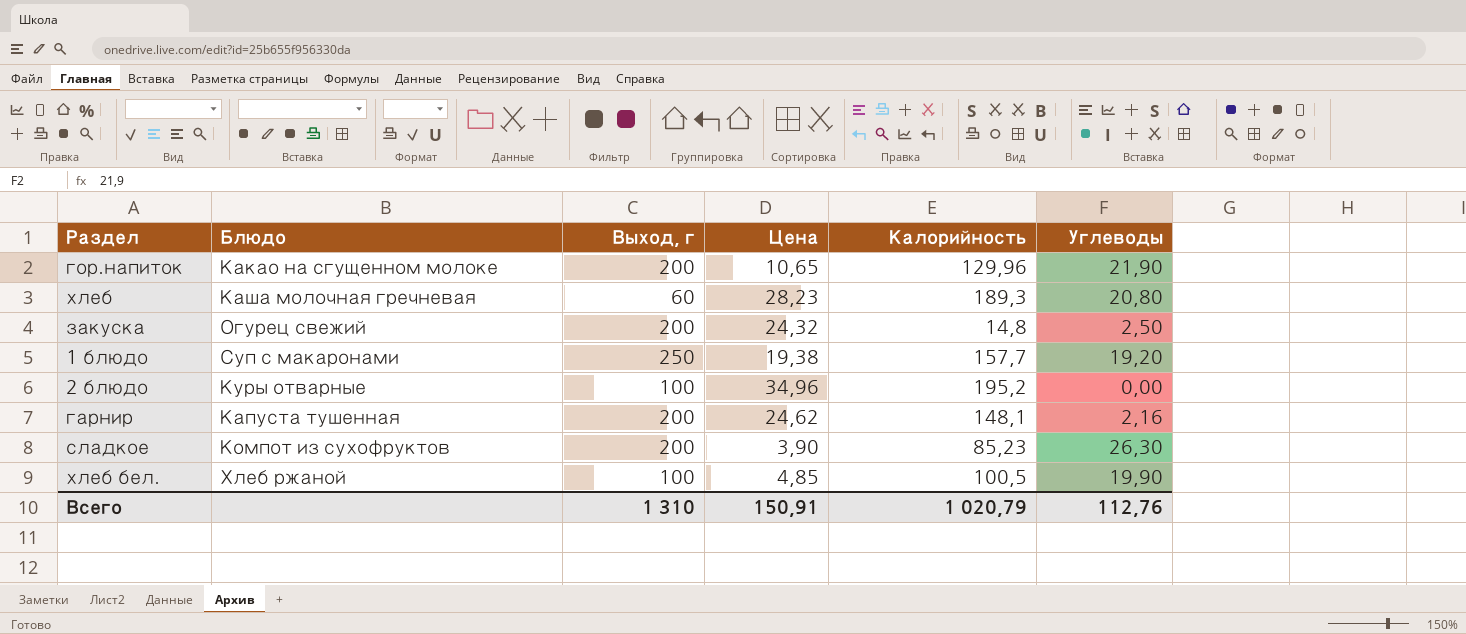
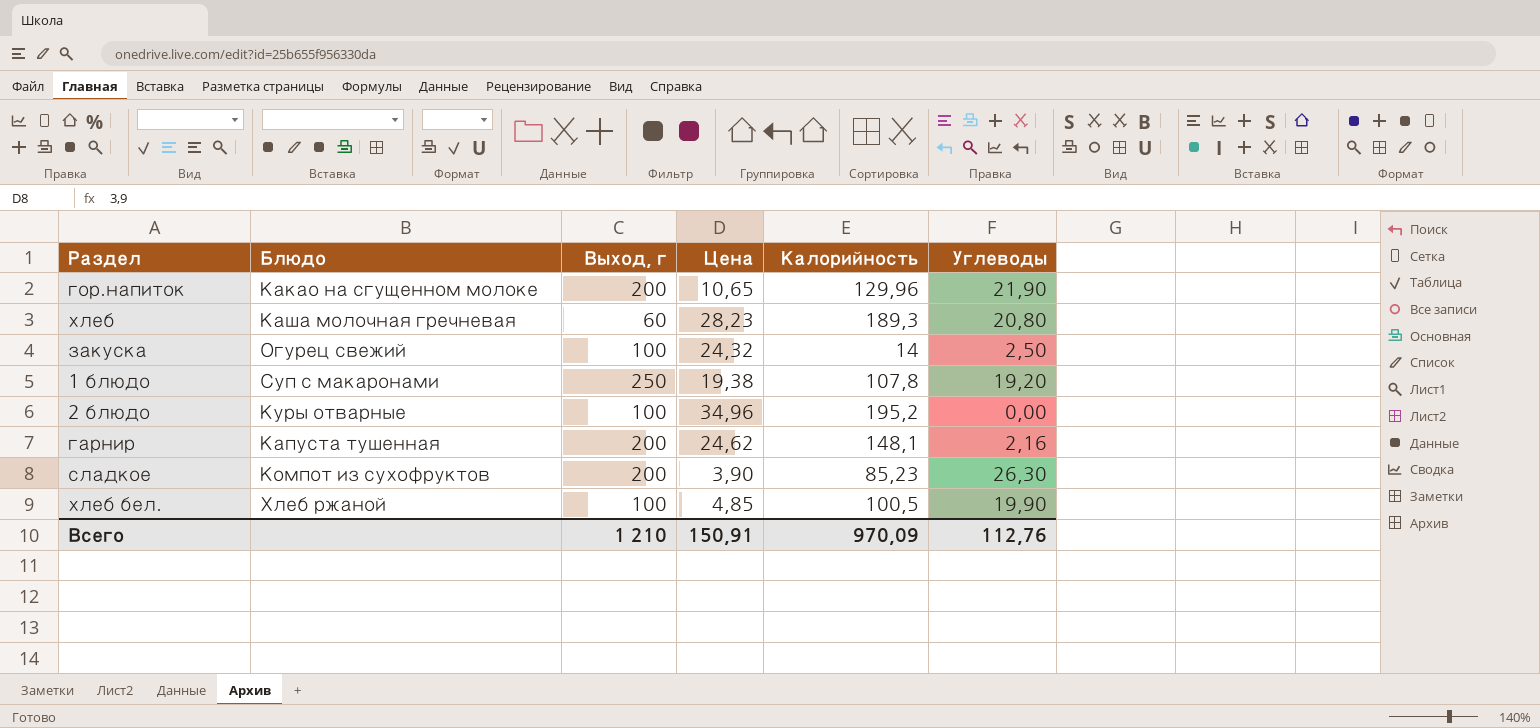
закуска | Выход, г: 200 -> 100
закуска | Калорийность: 14,8 -> 14
1 блюдо | Калорийность: 157,7 -> 107,8
Всего | Выход, г: 1 310 -> 1 210
Всего | Калорийность: 1 020,79 -> 970,09

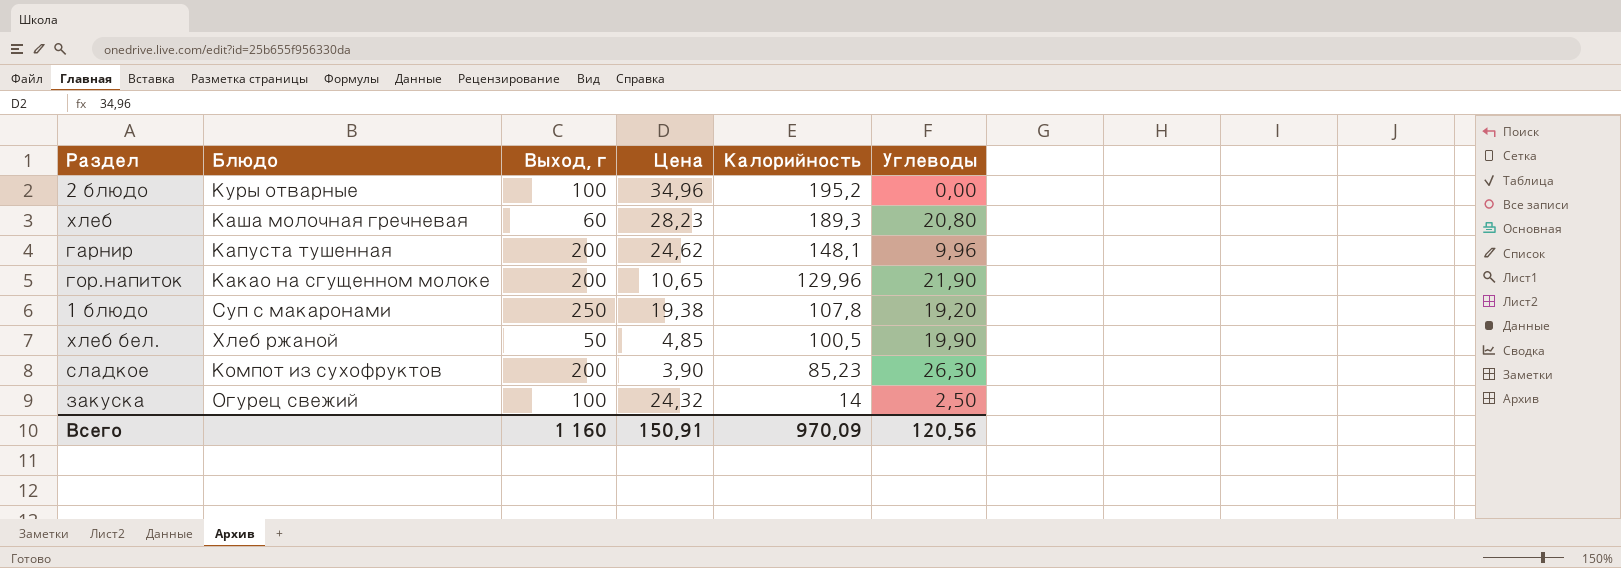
row order: none -> Калорийность descending
гарнир | Углеводы: 2,16 -> 9,96
хлеб бел. | Выход, г: 100 -> 50
Всего | Выход, г: 1 210 -> 1 160
Всего | Углеводы: 112,76 -> 120,56

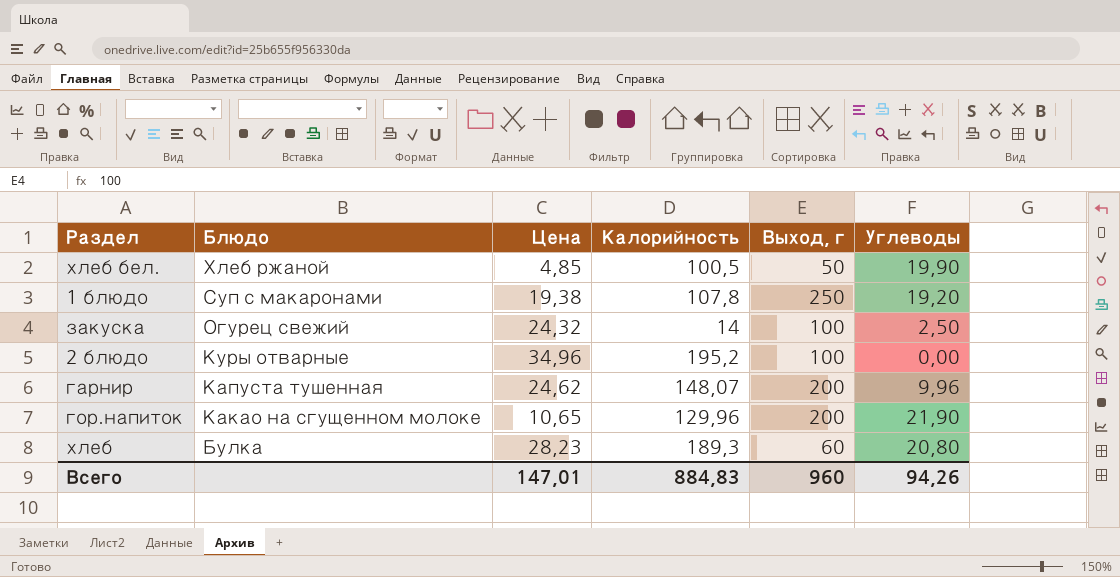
row order: Калорийность descending -> Блюдо descending
column Выход, г | position: 3 -> 5
row сладкое: Компот из сухофруктов | 200 | 3,90 | 85,23 | 26,30 -> none
гарнир | Калорийность: 148,1 -> 148,07
хлеб | Блюдо: Каша молочная гречневая -> Булка
Всего | Цена: 150,91 -> 147,01
Всего | Калорийность: 970,09 -> 884,83
Всего | Выход, г: 1 160 -> 960
Всего | Углеводы: 120,56 -> 94,26

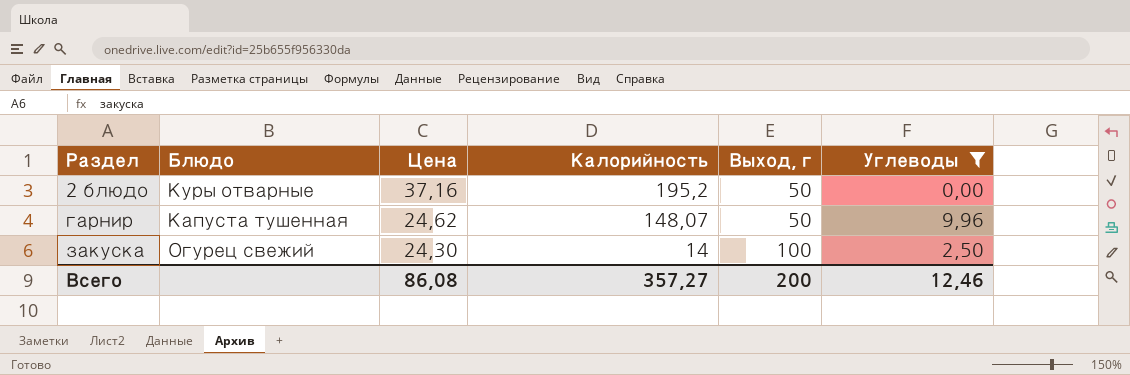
filter: none -> Углеводы <= 9,96
row order: Блюдо descending -> Раздел ascending
2 блюдо | Цена: 34,96 -> 37,16
2 блюдо | Выход, г: 100 -> 50
гарнир | Выход, г: 200 -> 50
закуска | Цена: 24,32 -> 24,30
Всего | Цена: 147,01 -> 86,08
Всего | Калорийность: 884,83 -> 357,27
Всего | Выход, г: 960 -> 200
Всего | Углеводы: 94,26 -> 12,46

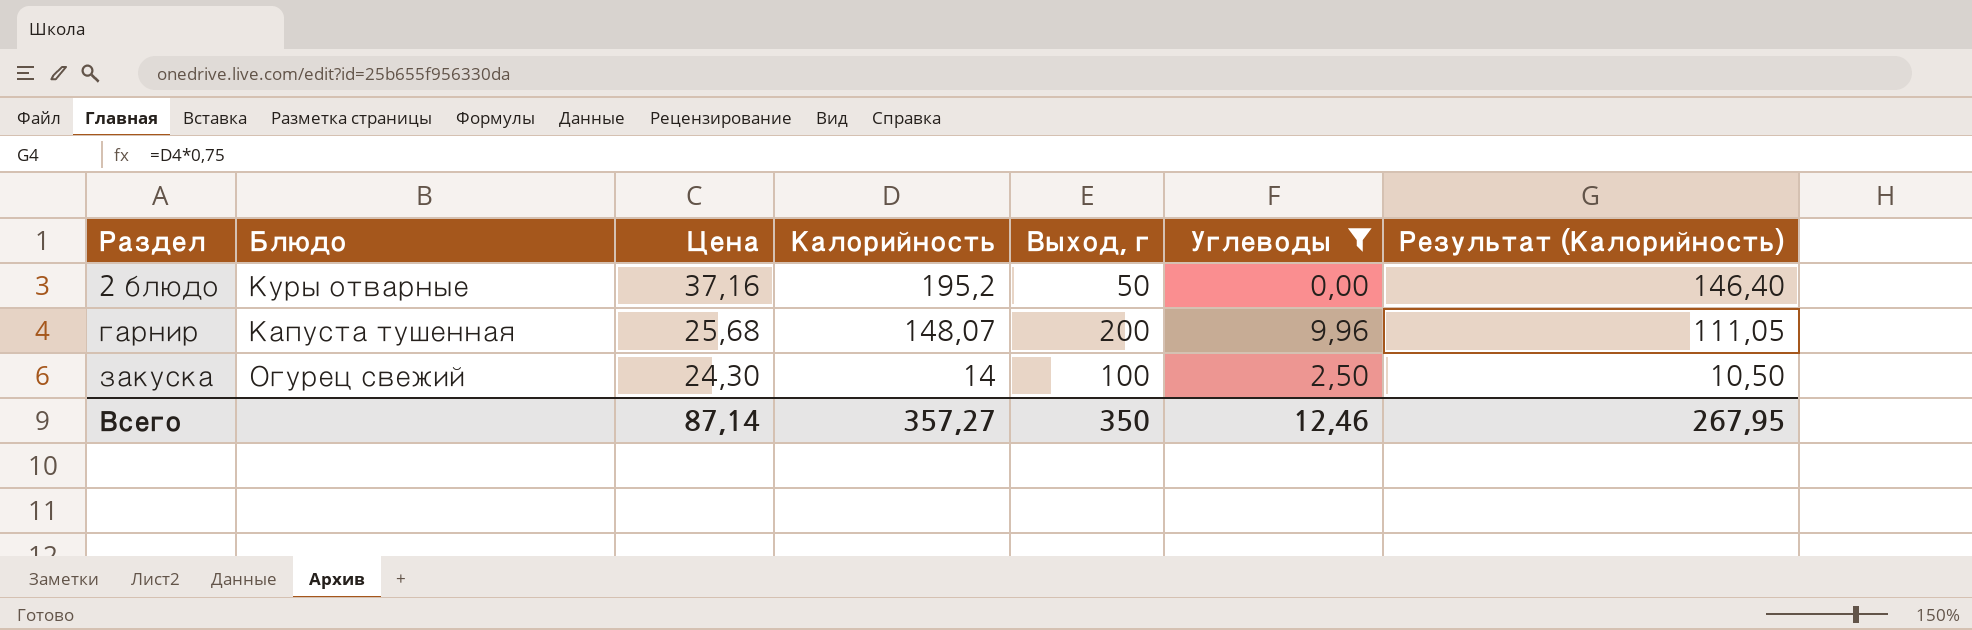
column Результат (Калорийность) | formula: none -> [Калорийность] * 0,75
гарнир | Цена: 24,62 -> 25,68
гарнир | Выход, г: 50 -> 200
Всего | Цена: 86,08 -> 87,14
Всего | Выход, г: 200 -> 350

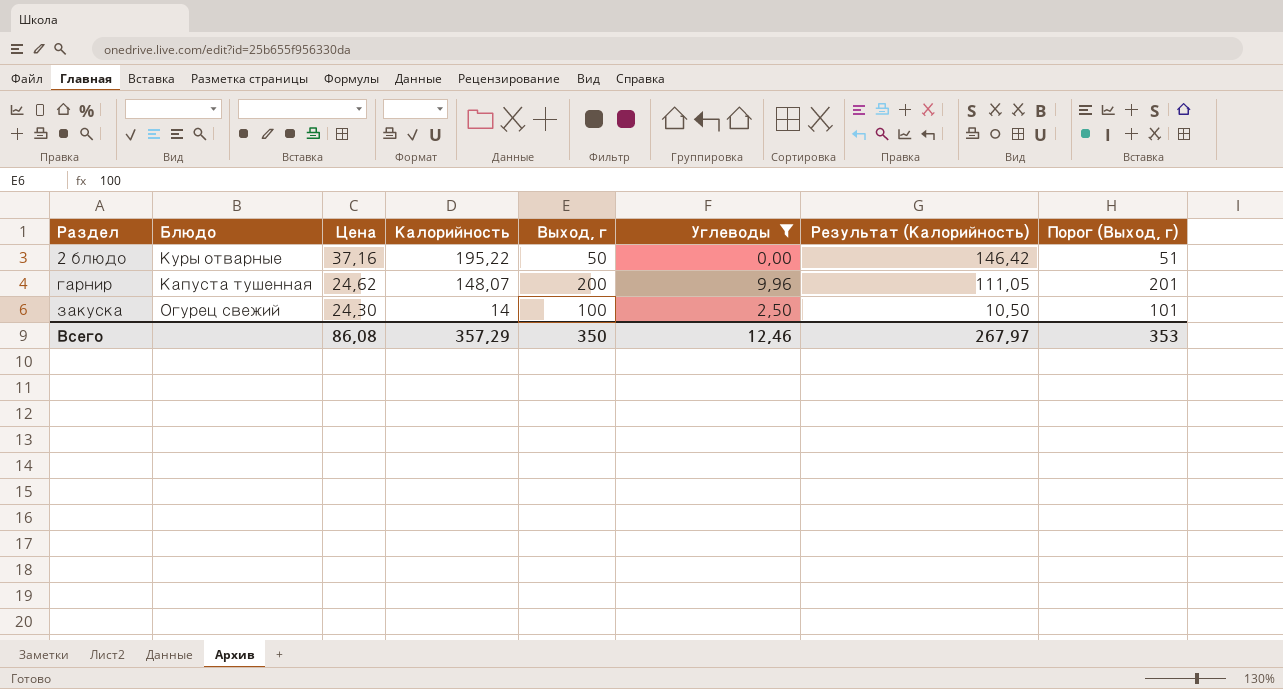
column Порог (Выход, г) | formula: none -> [Выход, г] + 1
2 блюдо | Калорийность: 195,2 -> 195,22
2 блюдо | Результат (Калорийность): 146,40 -> 146,42
гарнир | Цена: 25,68 -> 24,62
Всего | Цена: 87,14 -> 86,08
Всего | Калорийность: 357,27 -> 357,29
Всего | Результат (Калорийность): 267,95 -> 267,97

